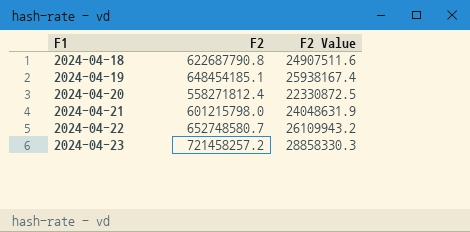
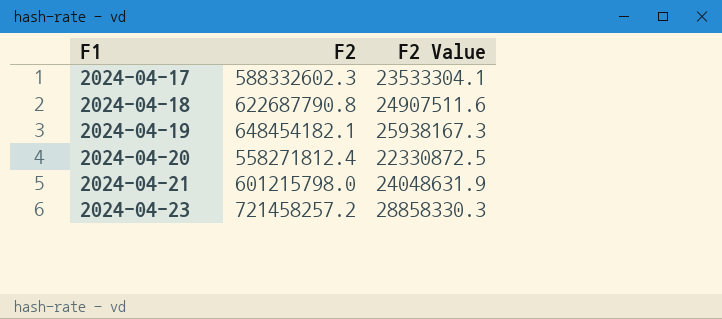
row 2024-04-22: 652748580.7 | 26109943.2 -> none
row 2024-04-17: none -> 588332602.3 | 23533304.1
2024-04-19 | F2: 648454185.1 -> 648454182.1
2024-04-19 | F2 Value: 25938167.4 -> 25938167.3

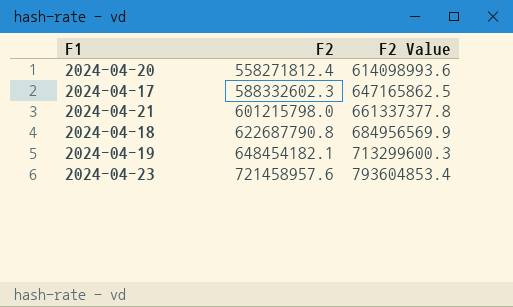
row order: F1 ascending -> F2 ascending
column F2 Value | formula: [F2] * 0.04 -> [F2] * 1.1
2024-04-23 | F2: 721458257.2 -> 721458957.6

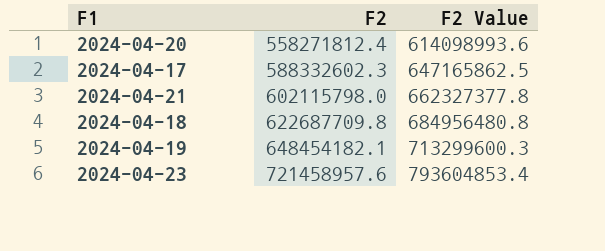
2024-04-21 | F2: 601215798.0 -> 602115798.0
2024-04-21 | F2 Value: 661337377.8 -> 662327377.8
2024-04-18 | F2: 622687790.8 -> 622687709.8
2024-04-18 | F2 Value: 684956569.9 -> 684956480.8

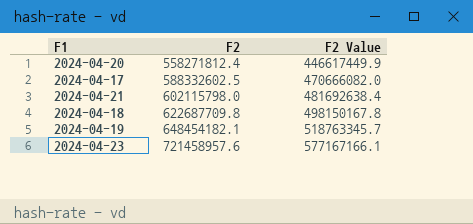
column F2 Value | formula: [F2] * 1.1 -> [F2] * 0.8
2024-04-17 | F2: 588332602.3 -> 588332602.5

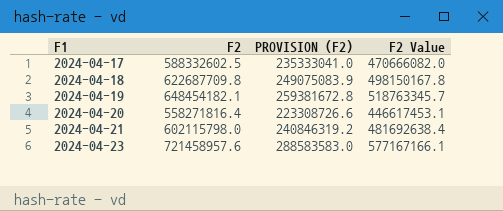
row order: F2 ascending -> F1 ascending
column PROVISION (F2) | formula: none -> [F2] * 0.4
2024-04-20 | F2: 558271812.4 -> 558271816.4
2024-04-20 | F2 Value: 446617449.9 -> 446617453.1

